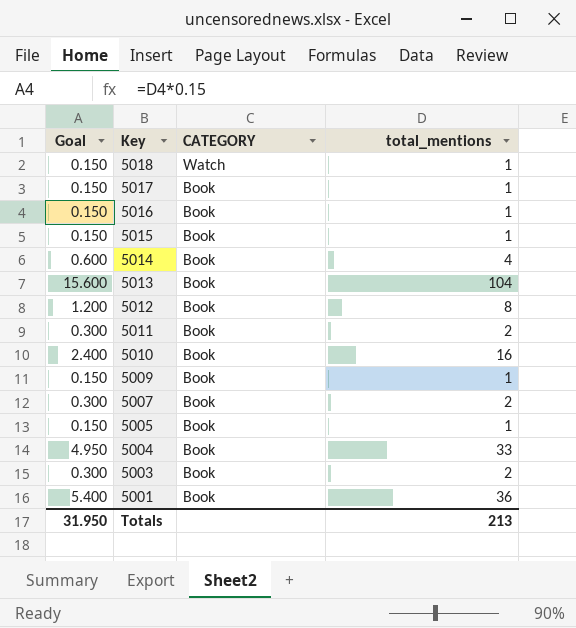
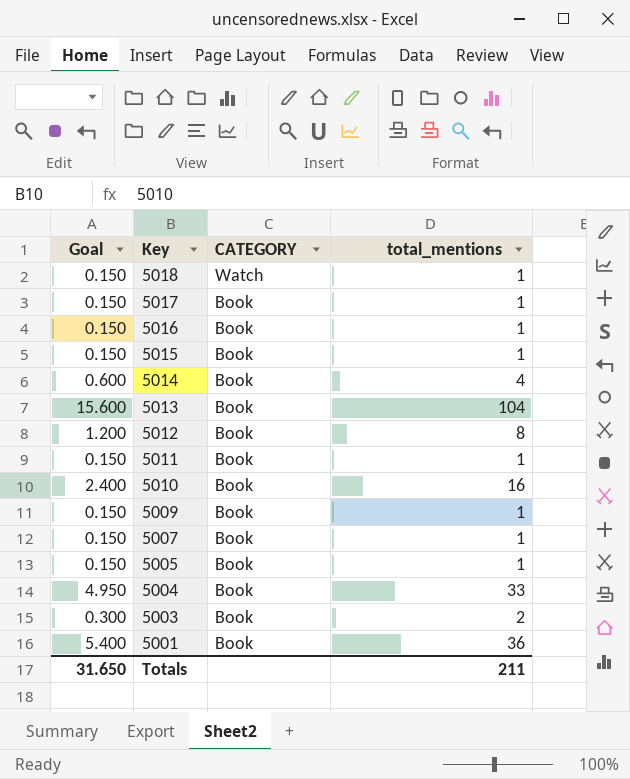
5011 | Goal: 0.300 -> 0.150
5011 | total_mentions: 2 -> 1
5007 | Goal: 0.300 -> 0.150
5007 | total_mentions: 2 -> 1
Totals | Goal: 31.950 -> 31.650
Totals | total_mentions: 213 -> 211

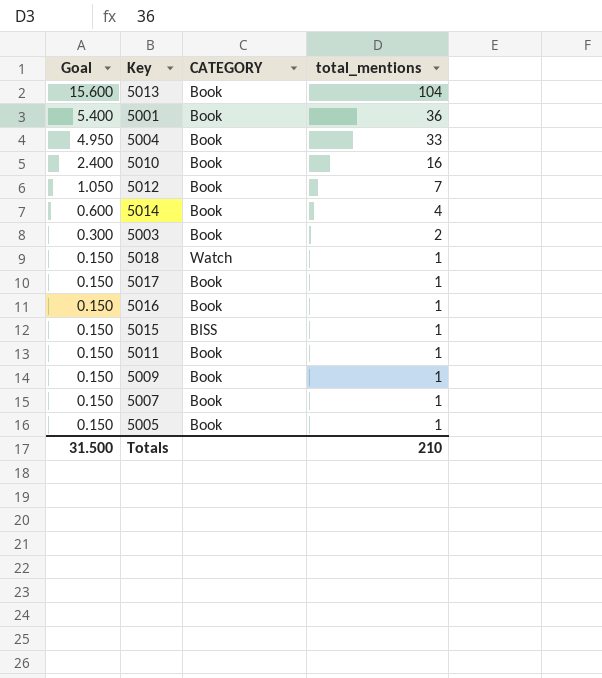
row order: Key descending -> Goal descending
5012 | Goal: 1.200 -> 1.050
5012 | total_mentions: 8 -> 7
5015 | CATEGORY: Book -> BISS
Totals | Goal: 31.650 -> 31.500
Totals | total_mentions: 211 -> 210

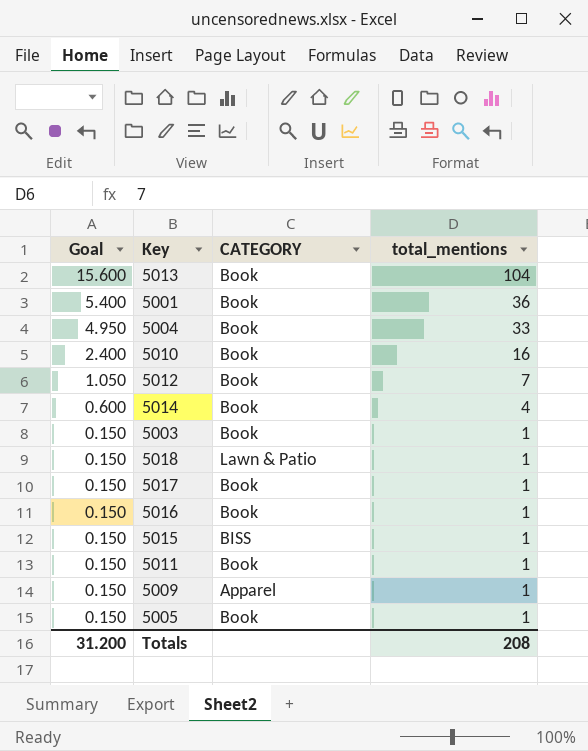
row 5007: 0.150 | Book | 1 -> none
5003 | Goal: 0.300 -> 0.150
5003 | total_mentions: 2 -> 1
5018 | CATEGORY: Watch -> Lawn & Patio
5009 | CATEGORY: Book -> Apparel
Totals | Goal: 31.500 -> 31.200
Totals | total_mentions: 210 -> 208

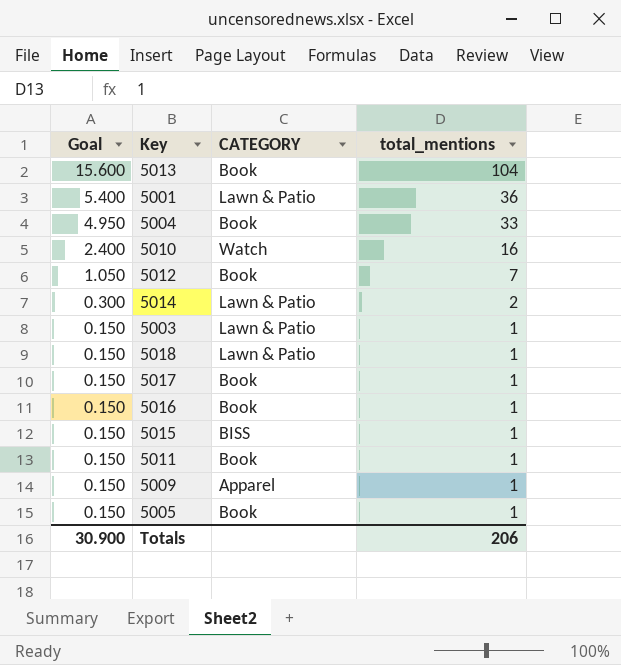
5001 | CATEGORY: Book -> Lawn & Patio
5010 | CATEGORY: Book -> Watch
5014 | Goal: 0.600 -> 0.300
5014 | CATEGORY: Book -> Lawn & Patio
5014 | total_mentions: 4 -> 2
5003 | CATEGORY: Book -> Lawn & Patio
Totals | Goal: 31.200 -> 30.900
Totals | total_mentions: 208 -> 206

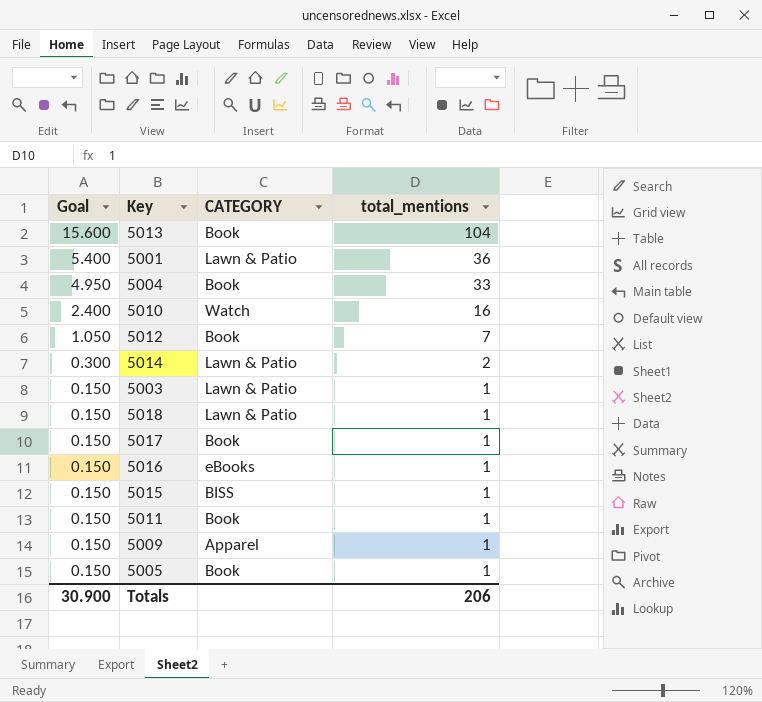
5016 | CATEGORY: Book -> eBooks

